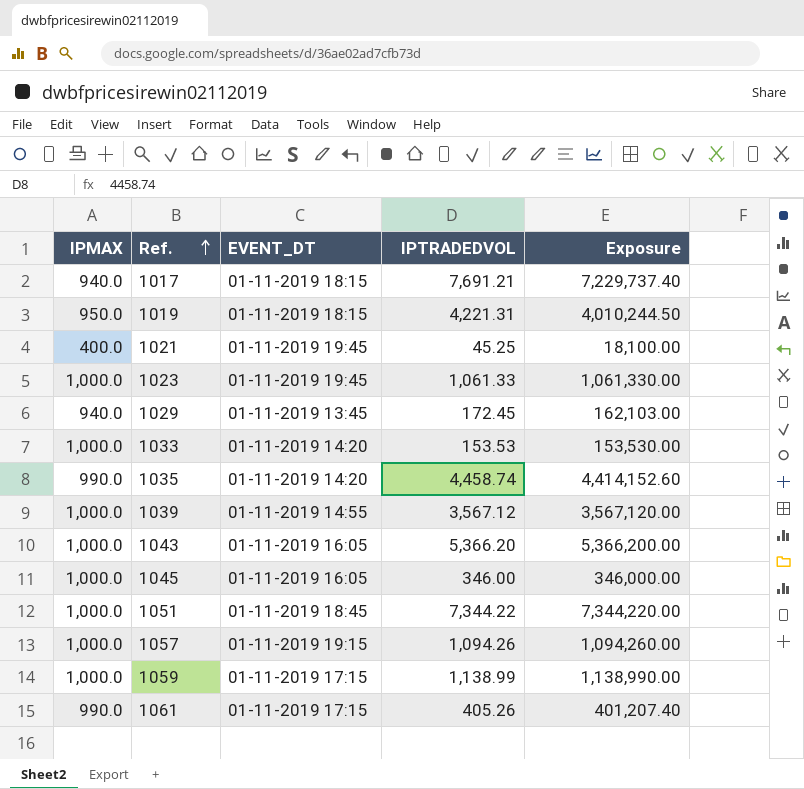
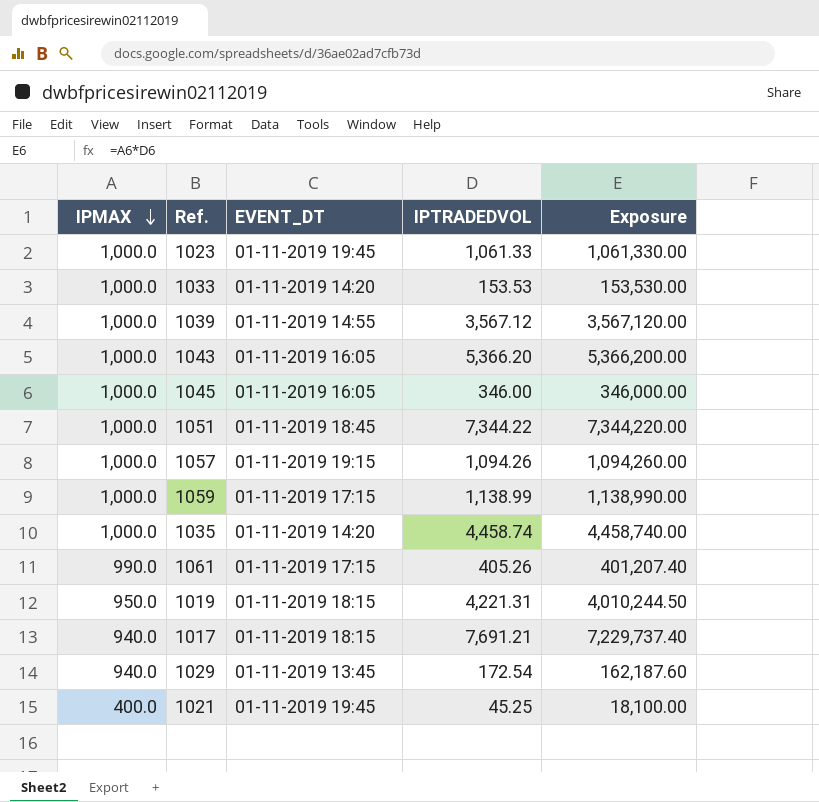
row order: Ref. ascending -> IPMAX descending
1035 | IPMAX: 990.0 -> 1,000.0
1035 | Exposure: 4,414,152.60 -> 4,458,740.00
1029 | IPTRADEDVOL: 172.45 -> 172.54
1029 | Exposure: 162,103.00 -> 162,187.60

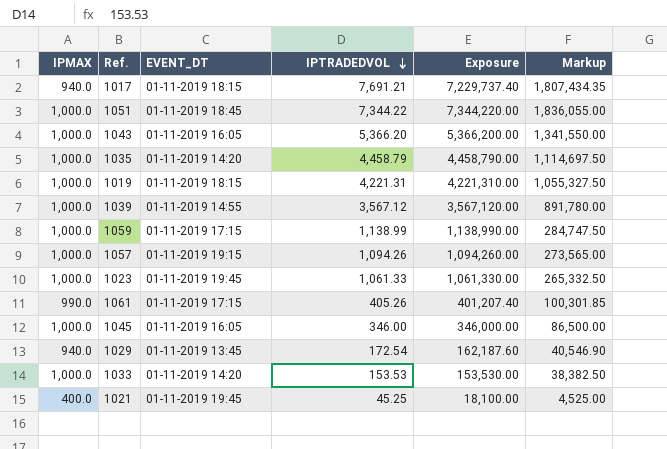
row order: IPMAX descending -> IPTRADEDVOL descending
column Markup | formula: none -> [Exposure] * 0.25
1035 | IPTRADEDVOL: 4,458.74 -> 4,458.79
1035 | Exposure: 4,458,740.00 -> 4,458,790.00
1019 | IPMAX: 950.0 -> 1,000.0
1019 | Exposure: 4,010,244.50 -> 4,221,310.00

